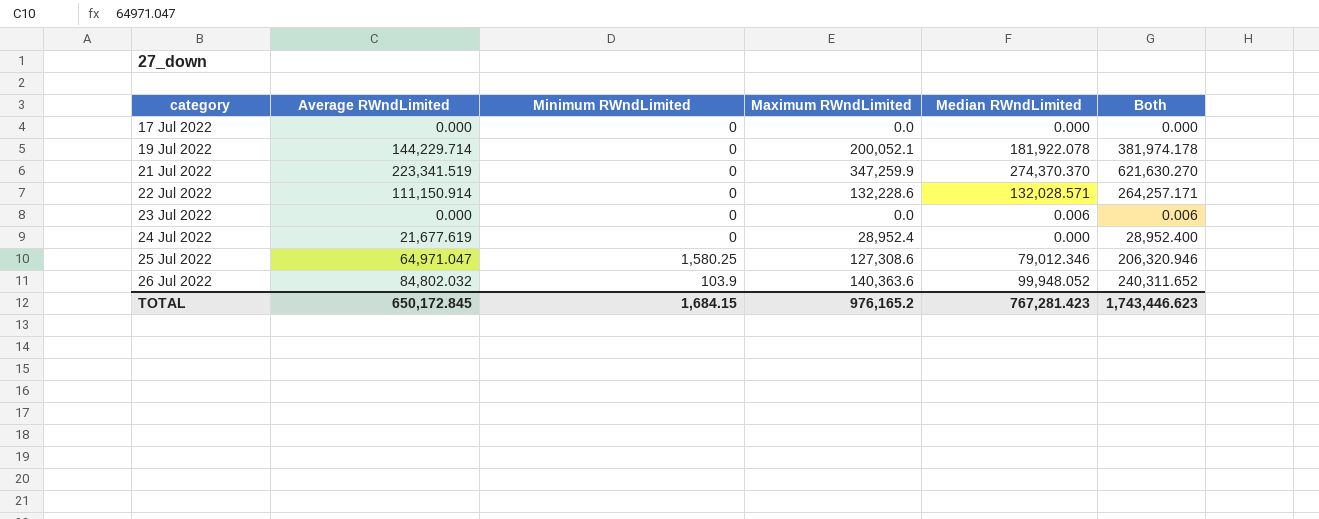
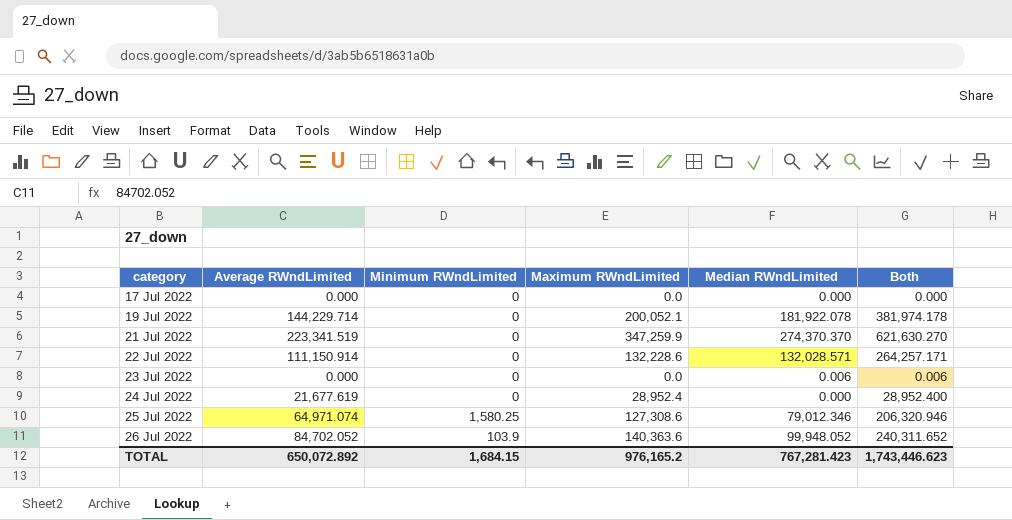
25 Jul 2022 | Average RWndLimited: 64,971.047 -> 64,971.074
26 Jul 2022 | Average RWndLimited: 84,802.032 -> 84,702.052
TOTAL | Average RWndLimited: 650,172.845 -> 650,072.892

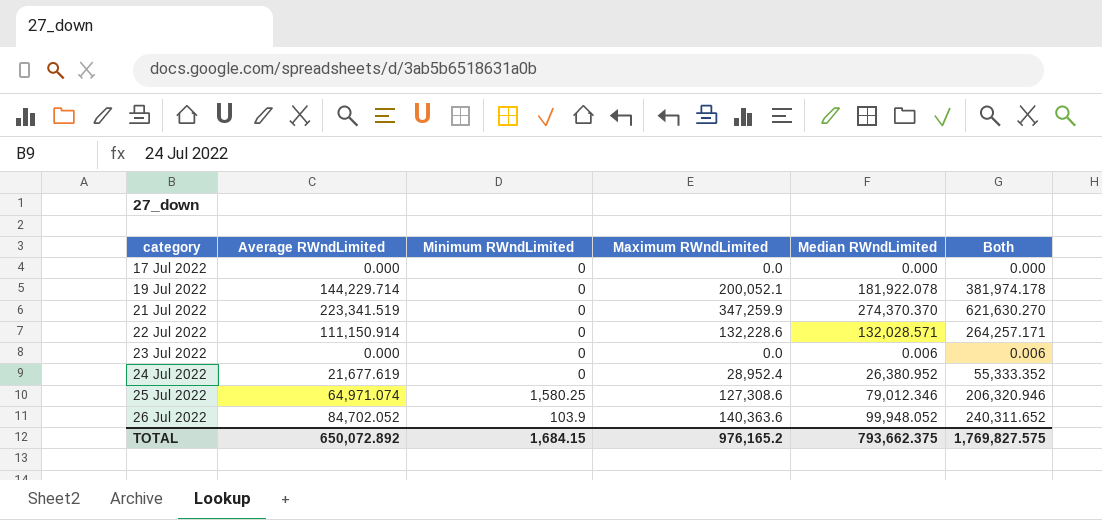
24 Jul 2022 | Median RWndLimited: 0.000 -> 26,380.952
24 Jul 2022 | Both: 28,952.400 -> 55,333.352
TOTAL | Median RWndLimited: 767,281.423 -> 793,662.375
TOTAL | Both: 1,743,446.623 -> 1,769,827.575

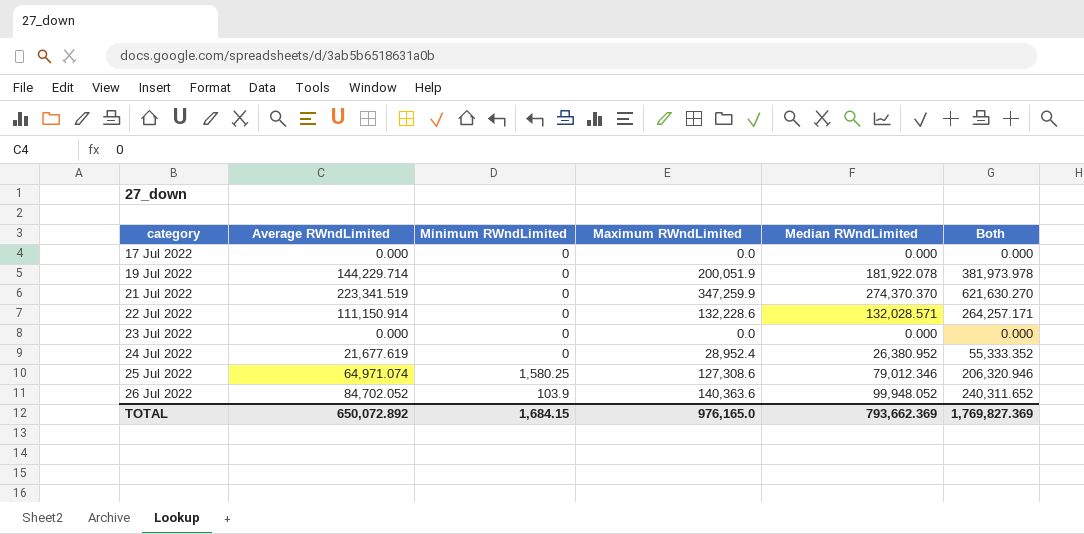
19 Jul 2022 | Maximum RWndLimited: 200,052.1 -> 200,051.9
19 Jul 2022 | Both: 381,974.178 -> 381,973.978
23 Jul 2022 | Median RWndLimited: 0.006 -> 0.000
23 Jul 2022 | Both: 0.006 -> 0.000
TOTAL | Maximum RWndLimited: 976,165.2 -> 976,165.0
TOTAL | Median RWndLimited: 793,662.375 -> 793,662.369
TOTAL | Both: 1,769,827.575 -> 1,769,827.369

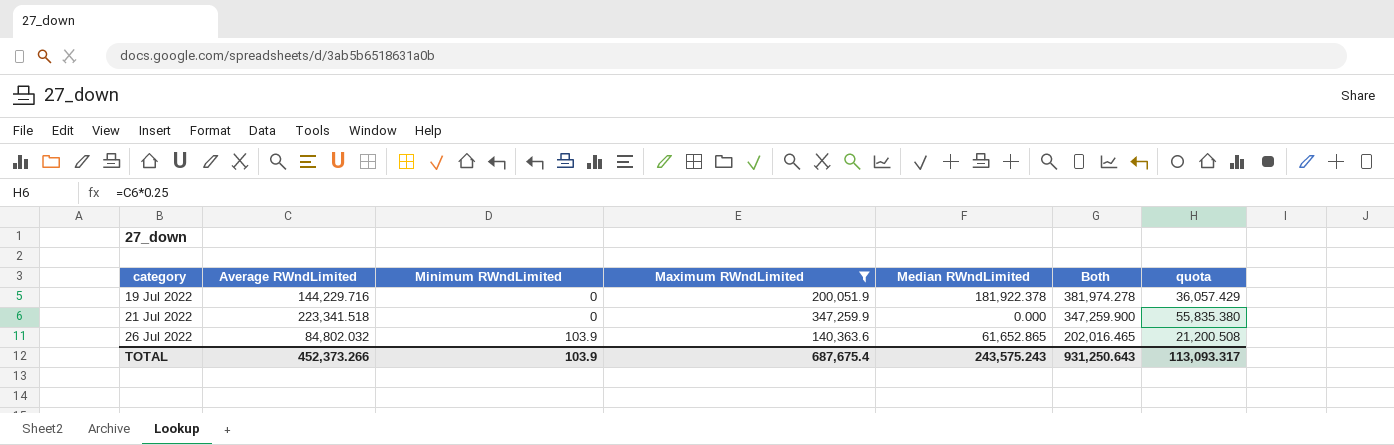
filter: none -> Maximum RWndLimited >= 140,363.6
column quota | formula: none -> [Average RWndLimited] * 0.25
19 Jul 2022 | Average RWndLimited: 144,229.714 -> 144,229.716
19 Jul 2022 | Median RWndLimited: 181,922.078 -> 181,922.378
19 Jul 2022 | Both: 381,973.978 -> 381,974.278
21 Jul 2022 | Average RWndLimited: 223,341.519 -> 223,341.518
21 Jul 2022 | Median RWndLimited: 274,370.370 -> 0.000
21 Jul 2022 | Both: 621,630.270 -> 347,259.900
26 Jul 2022 | Average RWndLimited: 84,702.052 -> 84,802.032
26 Jul 2022 | Median RWndLimited: 99,948.052 -> 61,652.865
26 Jul 2022 | Both: 240,311.652 -> 202,016.465
TOTAL | Average RWndLimited: 650,072.892 -> 452,373.266
TOTAL | Minimum RWndLimited: 1,684.15 -> 103.9
TOTAL | Maximum RWndLimited: 976,165.0 -> 687,675.4
TOTAL | Median RWndLimited: 793,662.369 -> 243,575.243
TOTAL | Both: 1,769,827.369 -> 931,250.643

